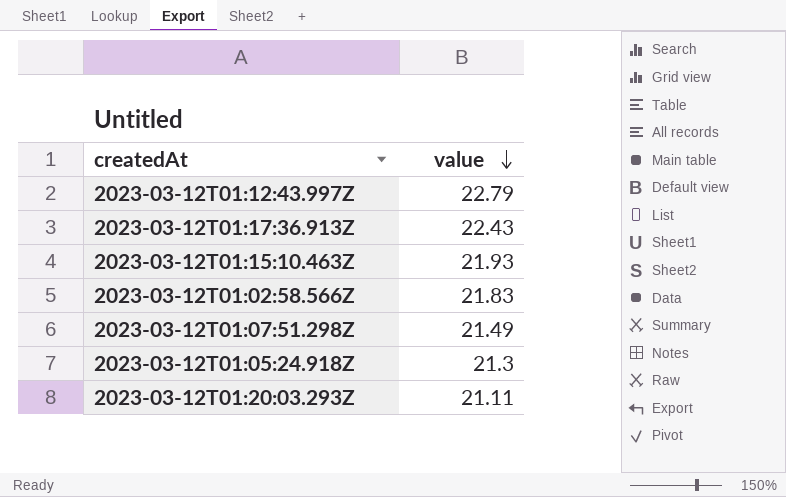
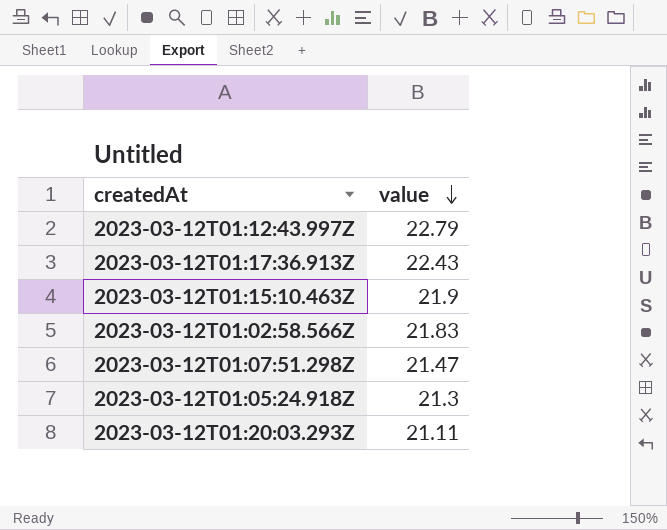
2023-03-12T01:15:10.463Z | value: 21.93 -> 21.9
2023-03-12T01:07:51.298Z | value: 21.49 -> 21.47

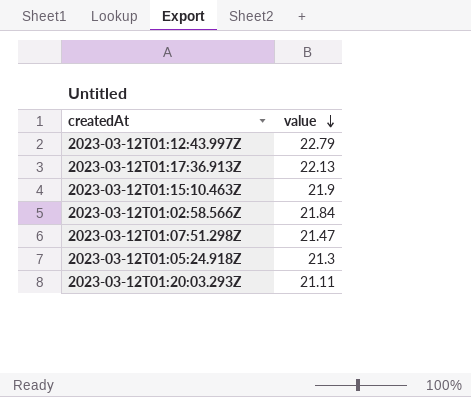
2023-03-12T01:17:36.913Z | value: 22.43 -> 22.13
2023-03-12T01:02:58.566Z | value: 21.83 -> 21.84

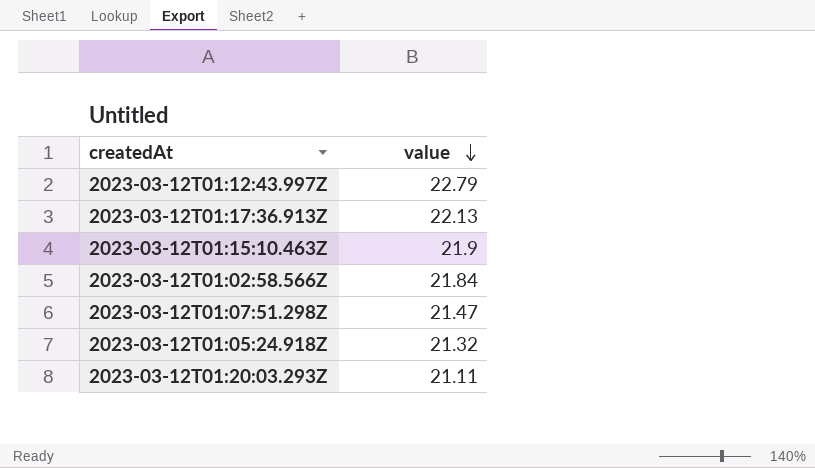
2023-03-12T01:05:24.918Z | value: 21.3 -> 21.32

